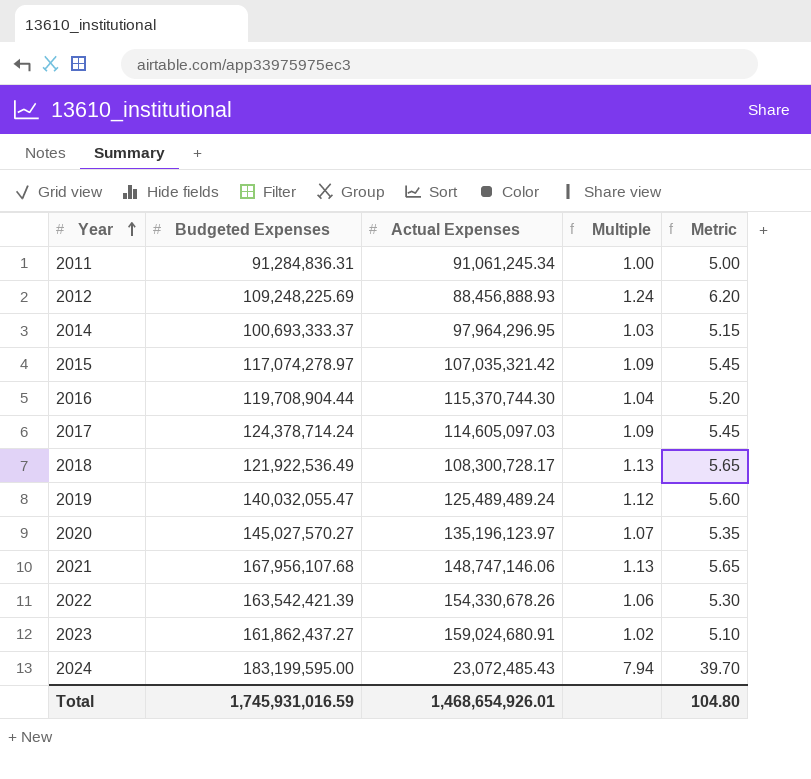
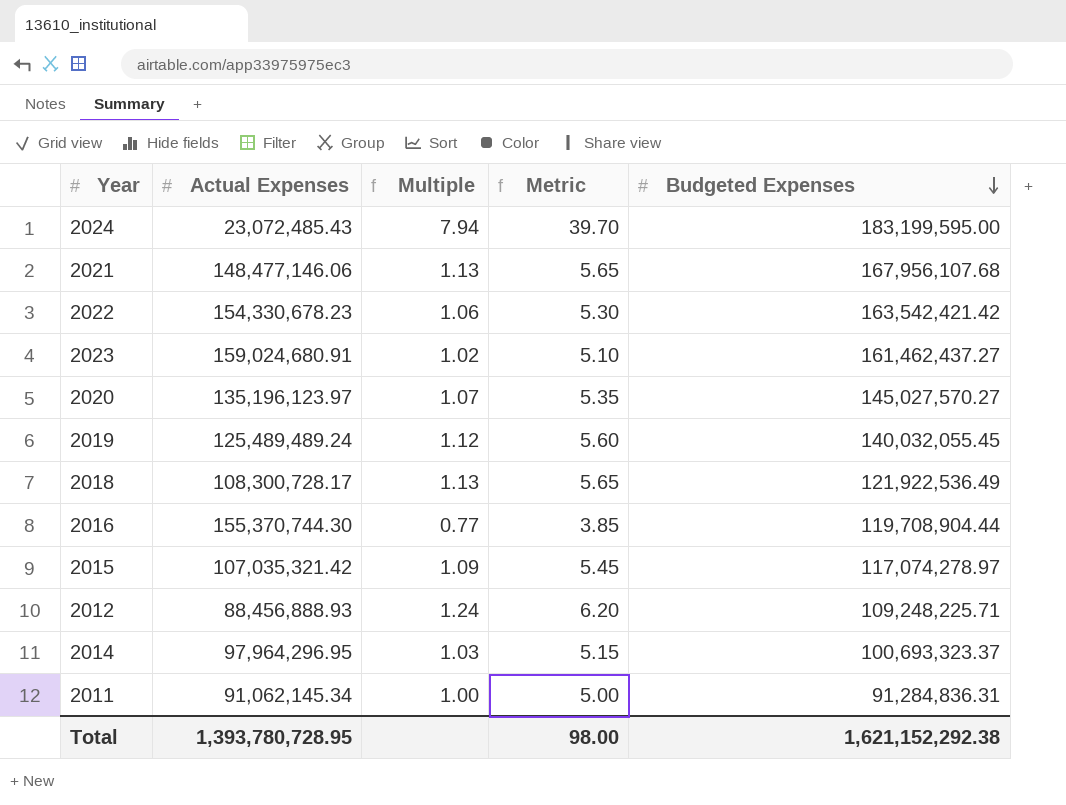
row order: Year ascending -> Budgeted Expenses descending
column Budgeted Expenses | position: 2 -> 5
row 2017: 124,378,714.24 | 114,605,097.03 | 1.09 | 5.45 -> none
2021 | Actual Expenses: 148,747,146.06 -> 148,477,146.06
2022 | Actual Expenses: 154,330,678.26 -> 154,330,678.23
2022 | Budgeted Expenses: 163,542,421.39 -> 163,542,421.42
2023 | Budgeted Expenses: 161,862,437.27 -> 161,462,437.27
2019 | Budgeted Expenses: 140,032,055.47 -> 140,032,055.45
2016 | Actual Expenses: 115,370,744.30 -> 155,370,744.30
2016 | Multiple: 1.04 -> 0.77
2016 | Metric: 5.20 -> 3.85
2012 | Budgeted Expenses: 109,248,225.69 -> 109,248,225.71
2014 | Budgeted Expenses: 100,693,333.37 -> 100,693,323.37
2011 | Actual Expenses: 91,061,245.34 -> 91,062,145.34
Total | Actual Expenses: 1,468,654,926.01 -> 1,393,780,728.95
Total | Metric: 104.80 -> 98.00
Total | Budgeted Expenses: 1,745,931,016.59 -> 1,621,152,292.38

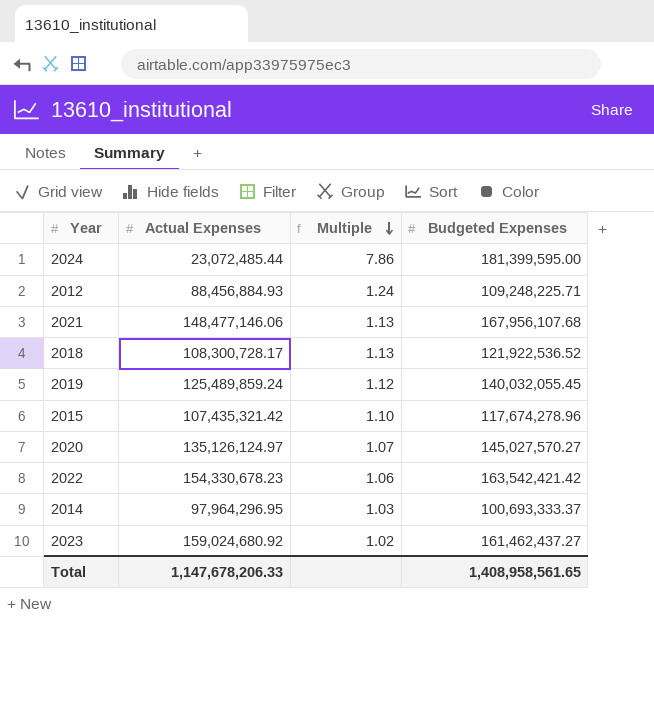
row order: Budgeted Expenses descending -> Multiple descending
column Metric | formula: [Multiple] * 5 -> none
row 2016: 155,370,744.30 | 0.77 | 3.85 | 119,708,904.44 -> none
row 2011: 91,062,145.34 | 1.00 | 5.00 | 91,284,836.31 -> none
2024 | Actual Expenses: 23,072,485.43 -> 23,072,485.44
2024 | Multiple: 7.94 -> 7.86
2024 | Budgeted Expenses: 183,199,595.00 -> 181,399,595.00
2012 | Actual Expenses: 88,456,888.93 -> 88,456,884.93
2018 | Budgeted Expenses: 121,922,536.49 -> 121,922,536.52
2019 | Actual Expenses: 125,489,489.24 -> 125,489,859.24
2015 | Actual Expenses: 107,035,321.42 -> 107,435,321.42
2015 | Multiple: 1.09 -> 1.10
2015 | Budgeted Expenses: 117,074,278.97 -> 117,674,278.96
2020 | Actual Expenses: 135,196,123.97 -> 135,126,124.97
2014 | Budgeted Expenses: 100,693,323.37 -> 100,693,333.37
2023 | Actual Expenses: 159,024,680.91 -> 159,024,680.92
Total | Actual Expenses: 1,393,780,728.95 -> 1,147,678,206.33
Total | Budgeted Expenses: 1,621,152,292.38 -> 1,408,958,561.65

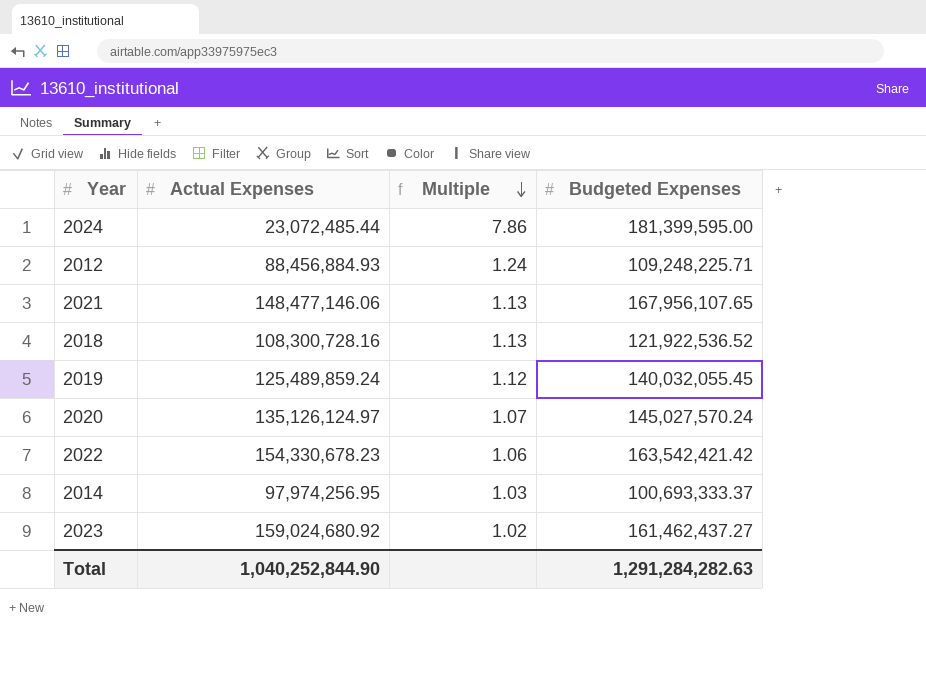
row 2015: 107,435,321.42 | 1.10 | 117,674,278.96 -> none
2021 | Budgeted Expenses: 167,956,107.68 -> 167,956,107.65
2018 | Actual Expenses: 108,300,728.17 -> 108,300,728.16
2020 | Budgeted Expenses: 145,027,570.27 -> 145,027,570.24
2014 | Actual Expenses: 97,964,296.95 -> 97,974,256.95
Total | Actual Expenses: 1,147,678,206.33 -> 1,040,252,844.90
Total | Budgeted Expenses: 1,408,958,561.65 -> 1,291,284,282.63

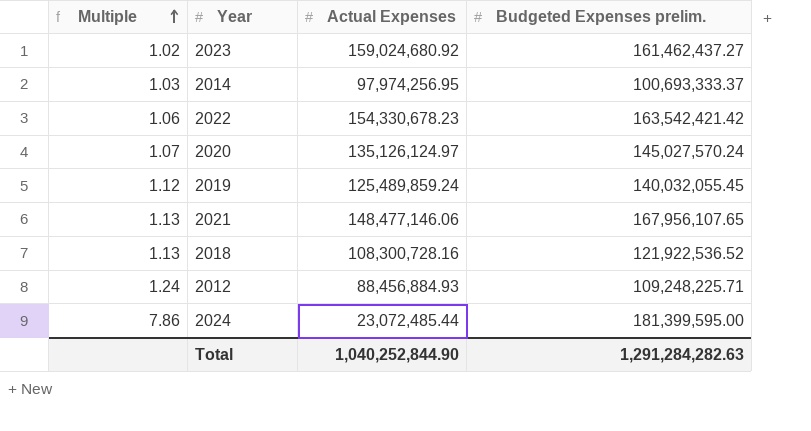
row order: Multiple descending -> Multiple ascending
column Multiple | position: 3 -> 1
column name: Budgeted Expenses -> Budgeted Expenses prelim.

